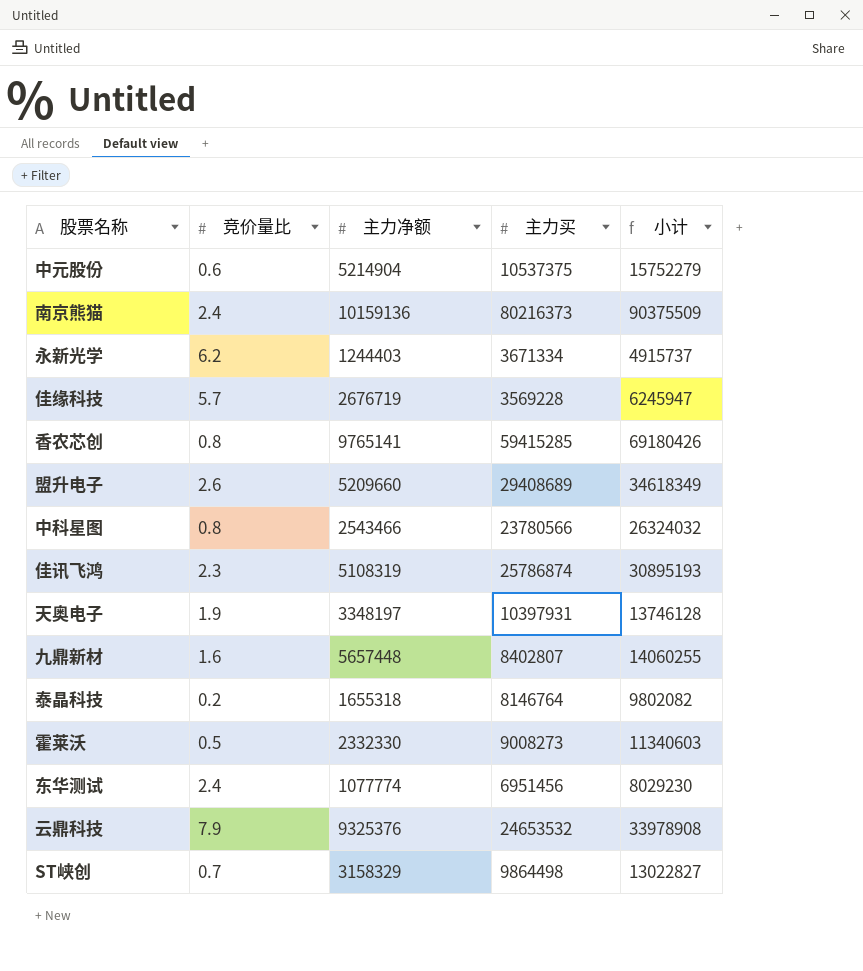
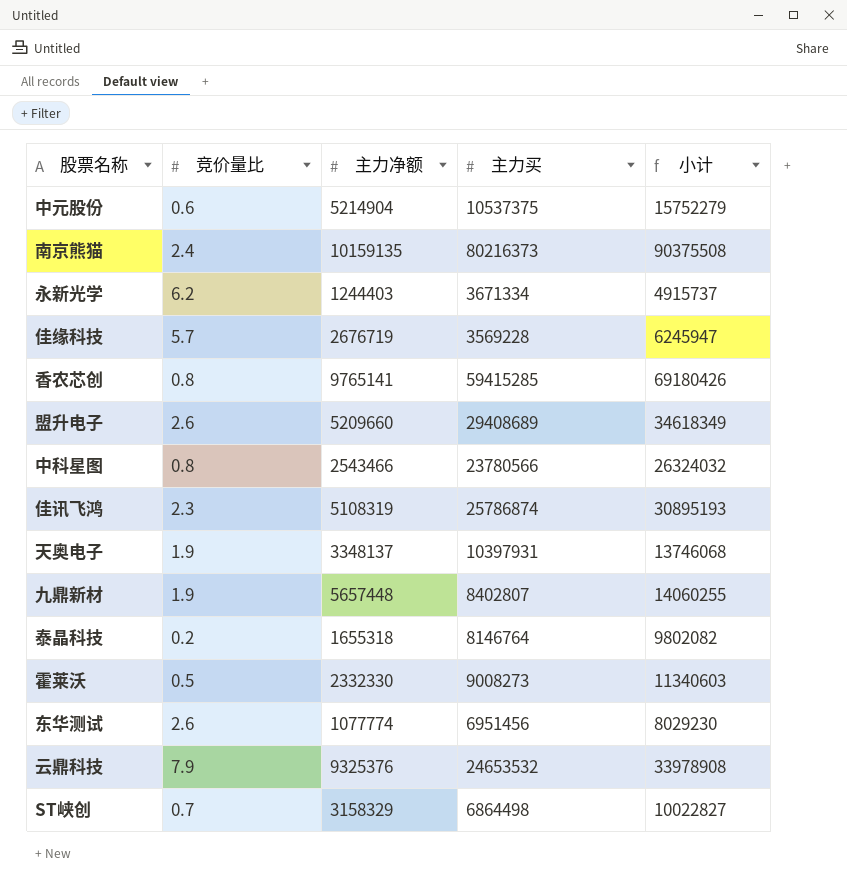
南京熊猫 | 主力净额: 10159136 -> 10159135
南京熊猫 | 小计: 90375509 -> 90375508
天奥电子 | 主力净额: 3348197 -> 3348137
天奥电子 | 小计: 13746128 -> 13746068
九鼎新材 | 竞价量比: 1.6 -> 1.9
东华测试 | 竞价量比: 2.4 -> 2.6
ST峡创 | 主力买: 9864498 -> 6864498
ST峡创 | 小计: 13022827 -> 10022827

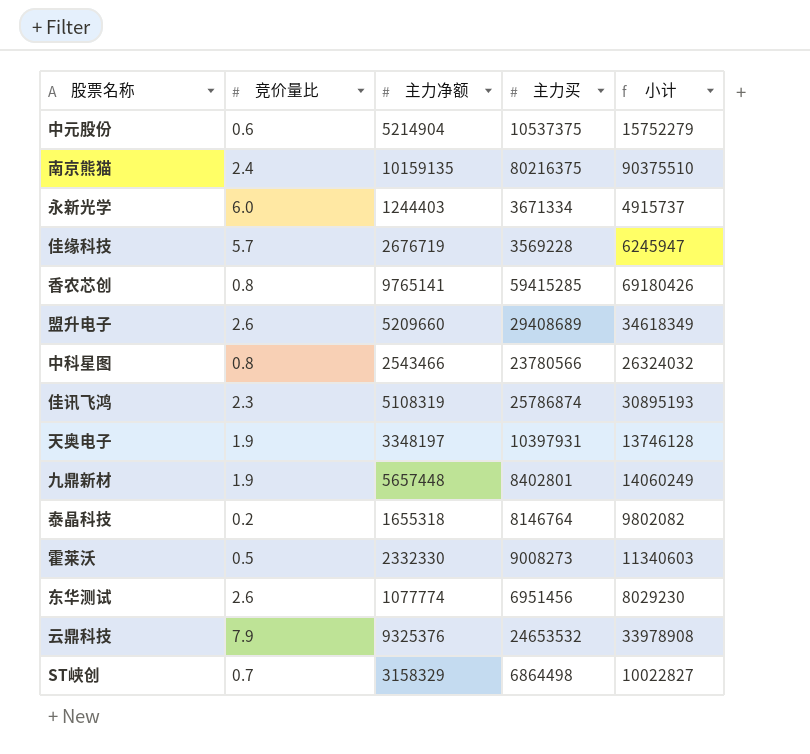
南京熊猫 | 主力买: 80216373 -> 80216375
南京熊猫 | 小计: 90375508 -> 90375510
永新光学 | 竞价量比: 6.2 -> 6.0
天奥电子 | 主力净额: 3348137 -> 3348197
天奥电子 | 小计: 13746068 -> 13746128
九鼎新材 | 主力买: 8402807 -> 8402801
九鼎新材 | 小计: 14060255 -> 14060249

